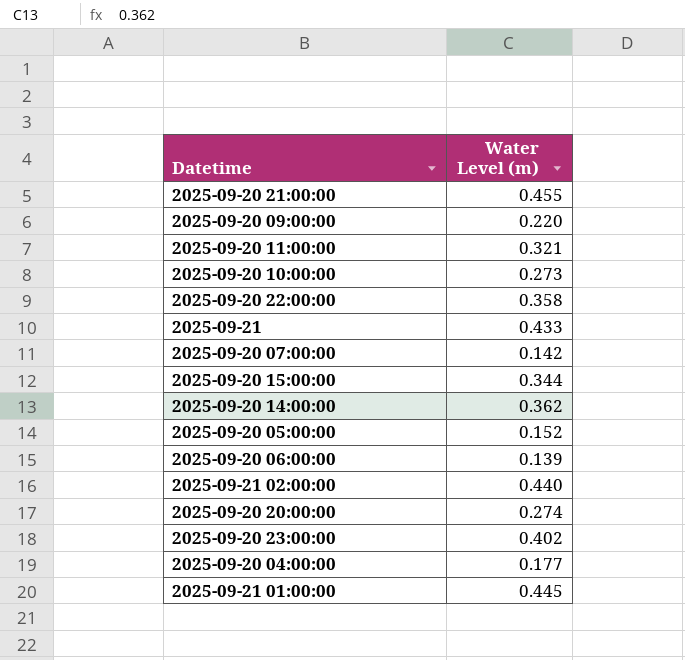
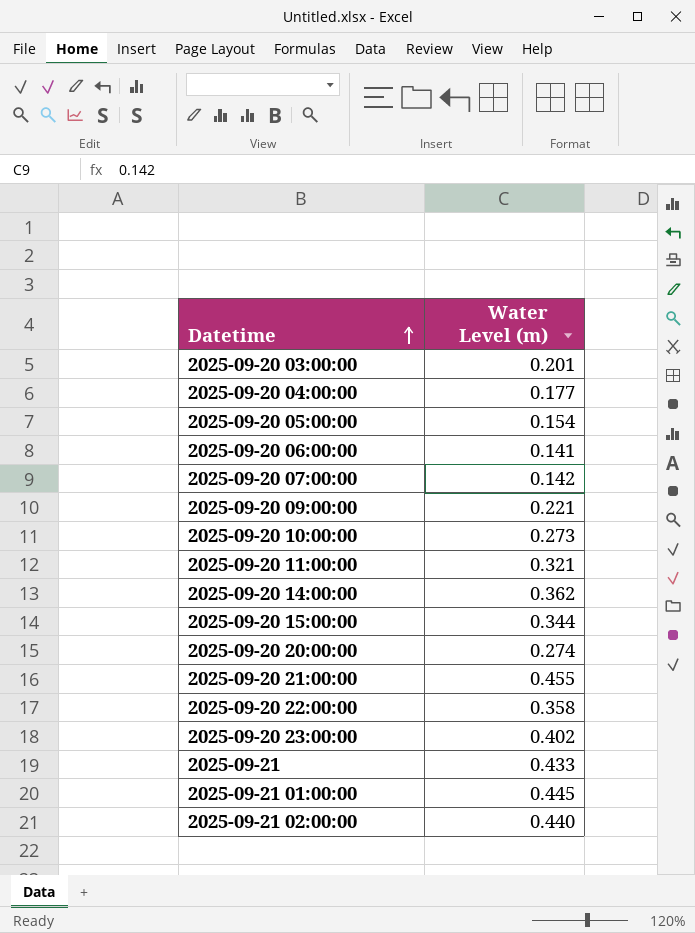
row order: none -> Datetime ascending
row 2025-09-20 03:00:00: none -> 0.201
2025-09-20 05:00:00 | Water Level (m): 0.152 -> 0.154
2025-09-20 06:00:00 | Water Level (m): 0.139 -> 0.141
2025-09-20 09:00:00 | Water Level (m): 0.220 -> 0.221

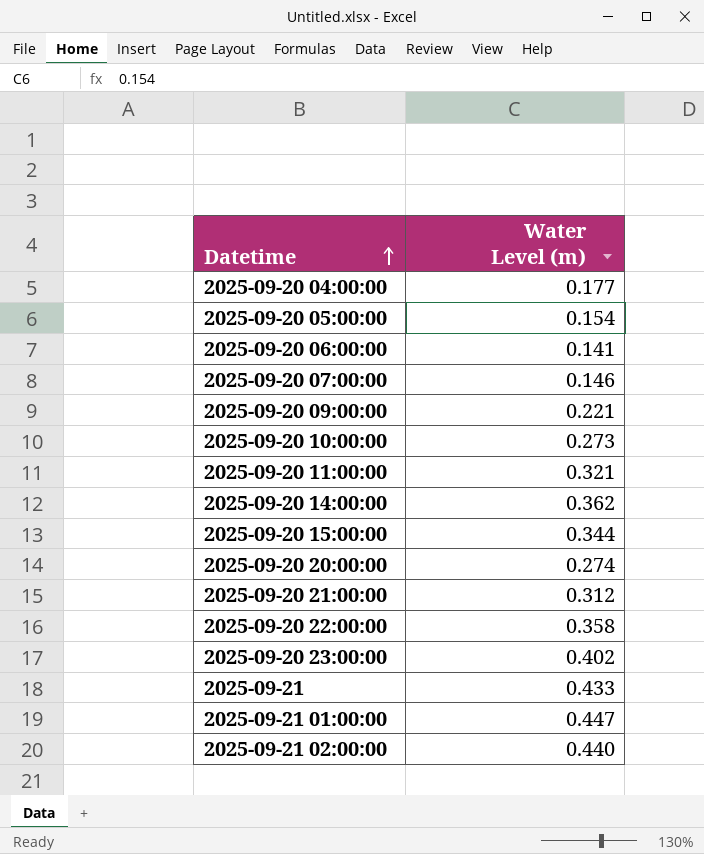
row 2025-09-20 03:00:00: 0.201 -> none
2025-09-20 07:00:00 | Water Level (m): 0.142 -> 0.146
2025-09-20 21:00:00 | Water Level (m): 0.455 -> 0.312
2025-09-21 01:00:00 | Water Level (m): 0.445 -> 0.447

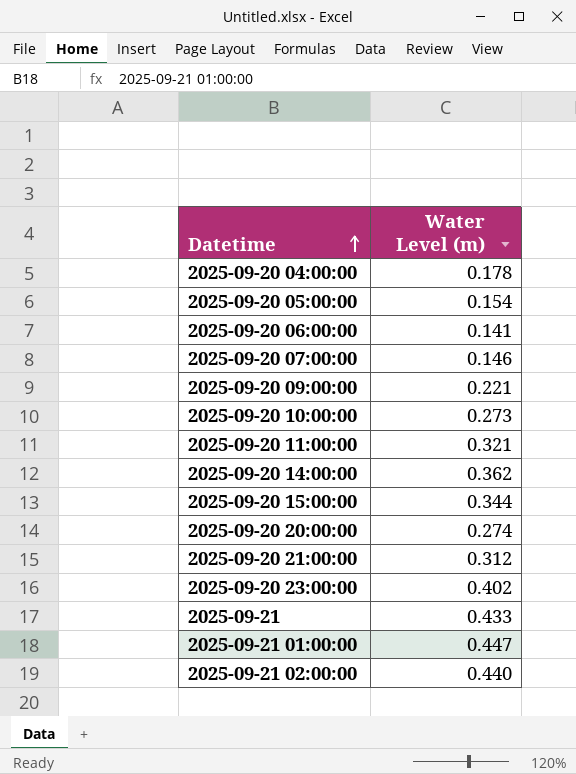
row 2025-09-20 22:00:00: 0.358 -> none
2025-09-20 04:00:00 | Water Level (m): 0.177 -> 0.178

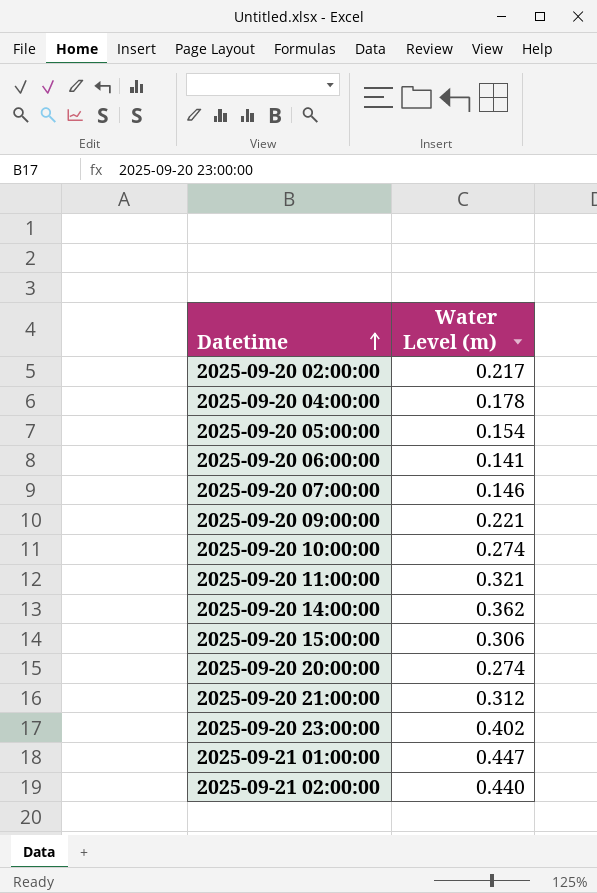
row 2025-09-21: 0.433 -> none
row 2025-09-20 02:00:00: none -> 0.217
2025-09-20 10:00:00 | Water Level (m): 0.273 -> 0.274
2025-09-20 15:00:00 | Water Level (m): 0.344 -> 0.306

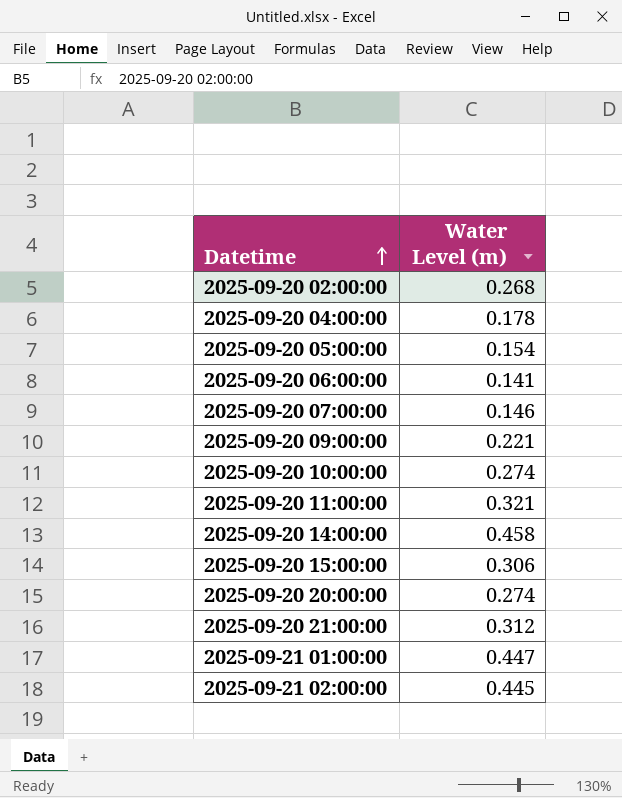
row 2025-09-20 23:00:00: 0.402 -> none
2025-09-20 02:00:00 | Water Level (m): 0.217 -> 0.268
2025-09-20 14:00:00 | Water Level (m): 0.362 -> 0.458
2025-09-21 02:00:00 | Water Level (m): 0.440 -> 0.445

